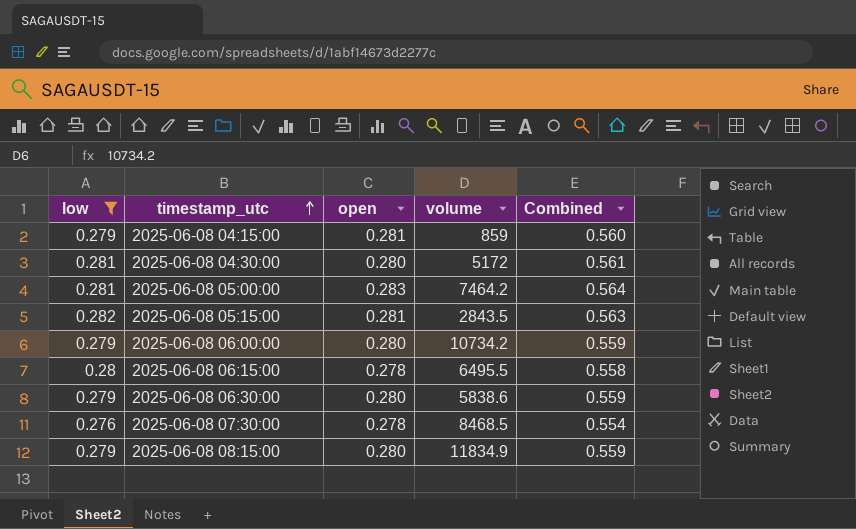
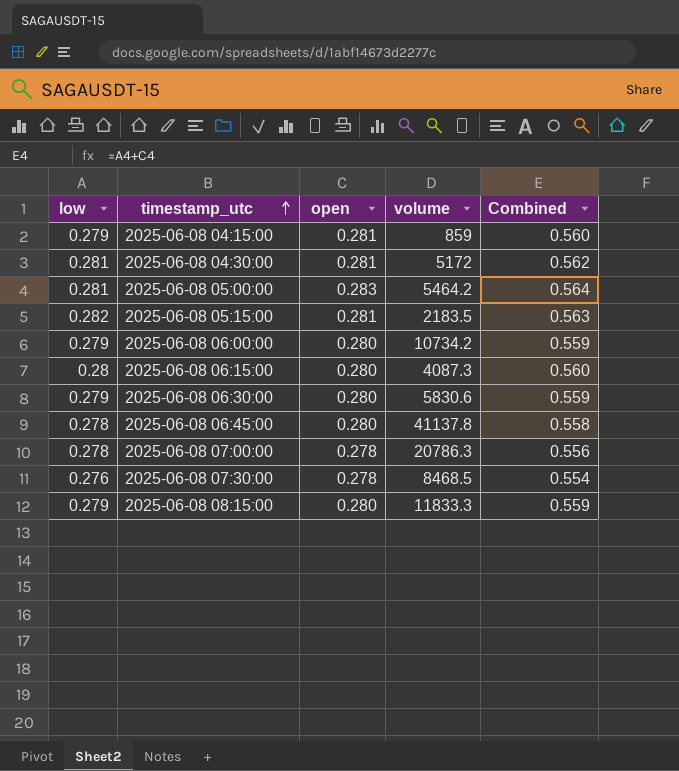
filter: low != 0.278 -> none
2025-06-08 04:30:00 | open: 0.280 -> 0.281
2025-06-08 04:30:00 | Combined: 0.561 -> 0.562
2025-06-08 05:00:00 | volume: 7464.2 -> 5464.2
2025-06-08 05:15:00 | volume: 2843.5 -> 2183.5
2025-06-08 06:15:00 | open: 0.278 -> 0.280
2025-06-08 06:15:00 | volume: 6495.5 -> 4087.3
2025-06-08 06:15:00 | Combined: 0.558 -> 0.560
2025-06-08 06:30:00 | volume: 5838.6 -> 5830.6
2025-06-08 08:15:00 | volume: 11834.9 -> 11833.3

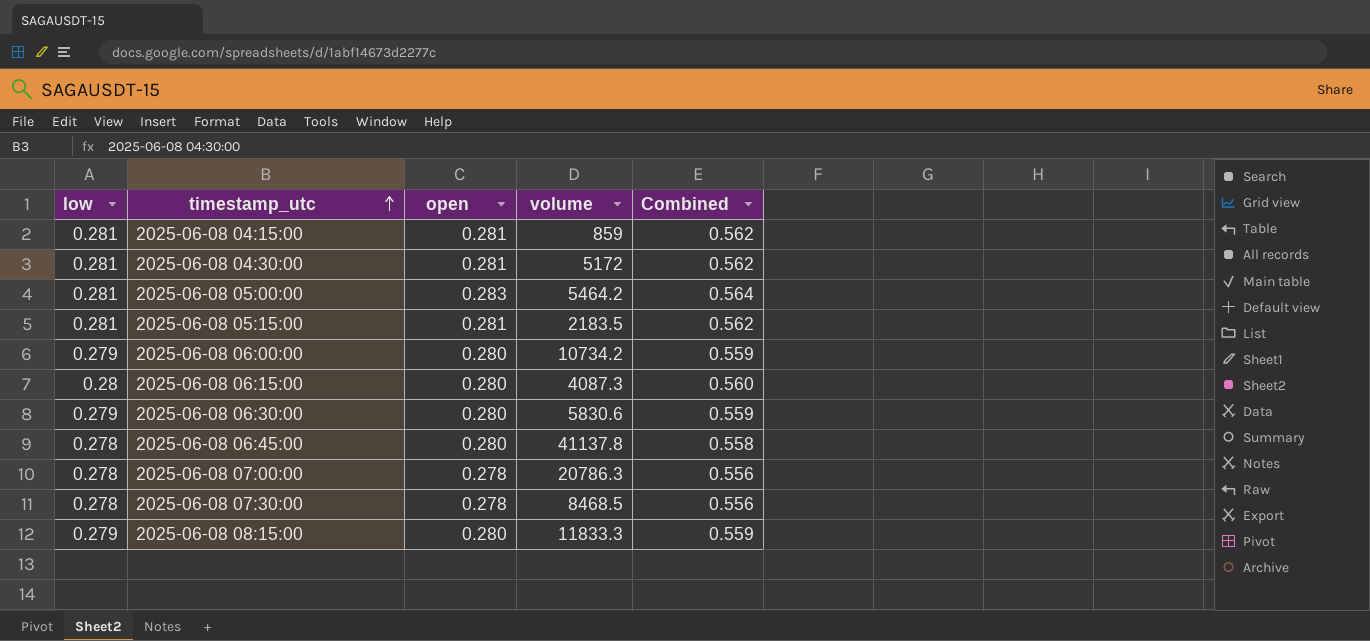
2025-06-08 04:15:00 | low: 0.279 -> 0.281
2025-06-08 04:15:00 | Combined: 0.560 -> 0.562
2025-06-08 05:15:00 | low: 0.282 -> 0.281
2025-06-08 05:15:00 | Combined: 0.563 -> 0.562
2025-06-08 07:30:00 | low: 0.276 -> 0.278
2025-06-08 07:30:00 | Combined: 0.554 -> 0.556

